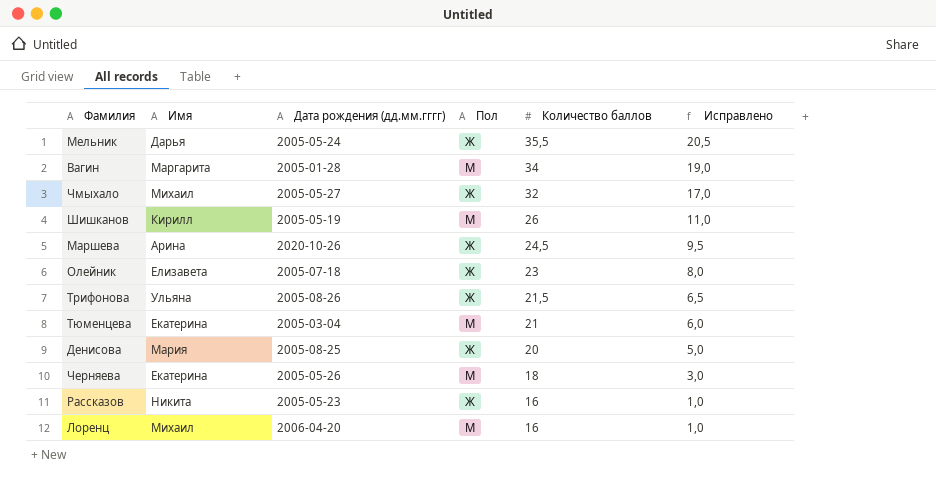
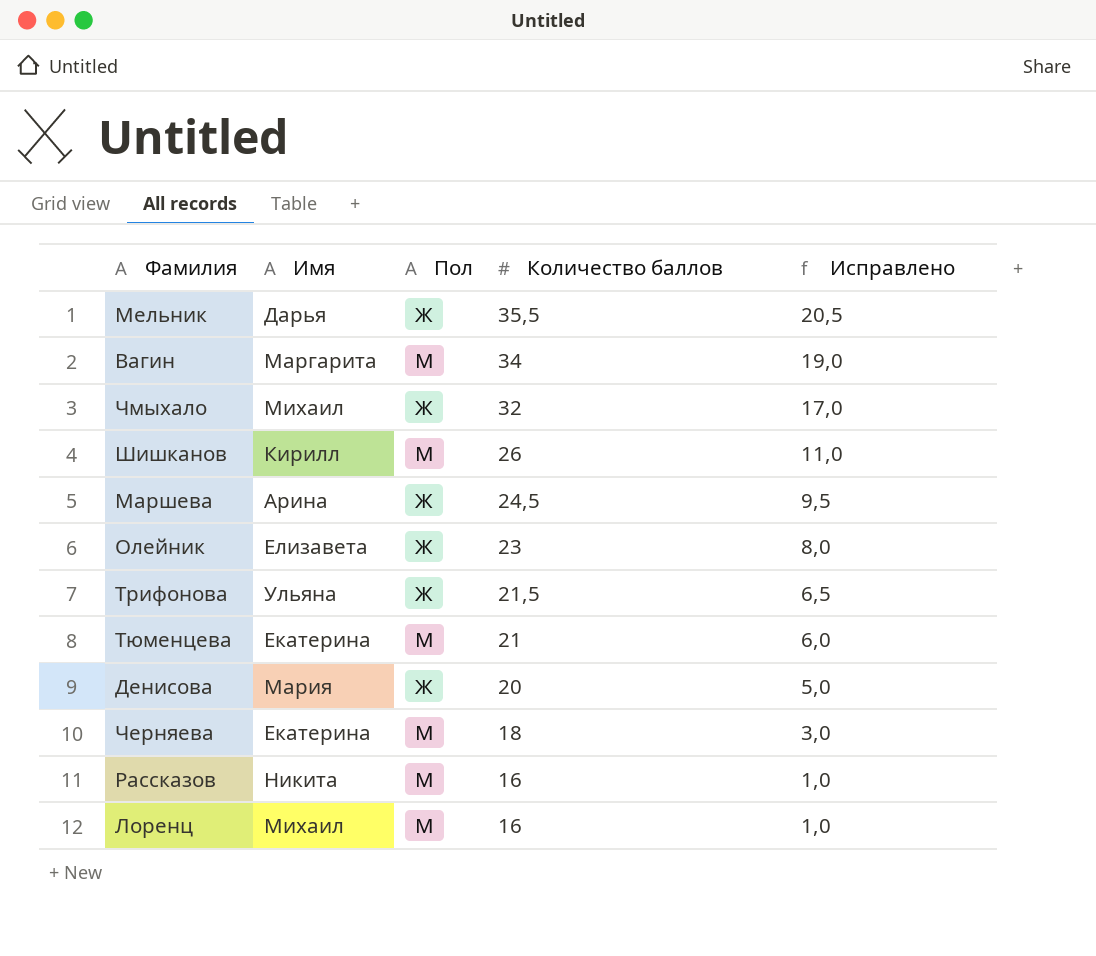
column Дата рождения (дд.мм.гггг) | position: 3 -> none
Рассказов | Пол: Ж -> М

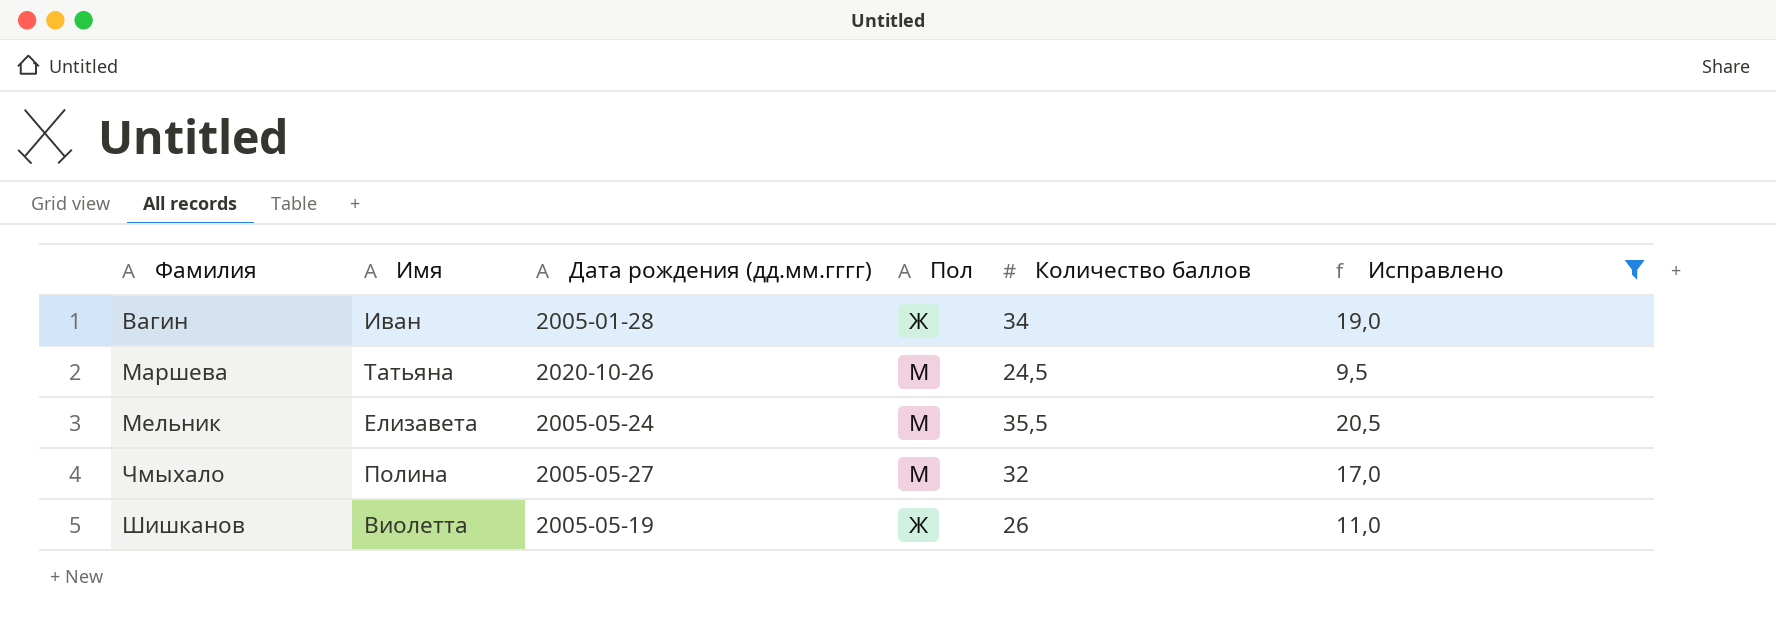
filter: none -> Исправлено >= 9,5
row order: Количество баллов descending -> Фамилия ascending
column Дата рождения (дд.мм.гггг) | position: none -> 3
Вагин | Имя: Маргарита -> Иван
Вагин | Пол: М -> Ж
Маршева | Имя: Арина -> Татьяна
Маршева | Пол: Ж -> М
Мельник | Имя: Дарья -> Елизавета
Мельник | Пол: Ж -> М
Чмыхало | Имя: Михаил -> Полина
Чмыхало | Пол: Ж -> М
Шишканов | Имя: Кирилл -> Виолетта
Шишканов | Пол: М -> Ж

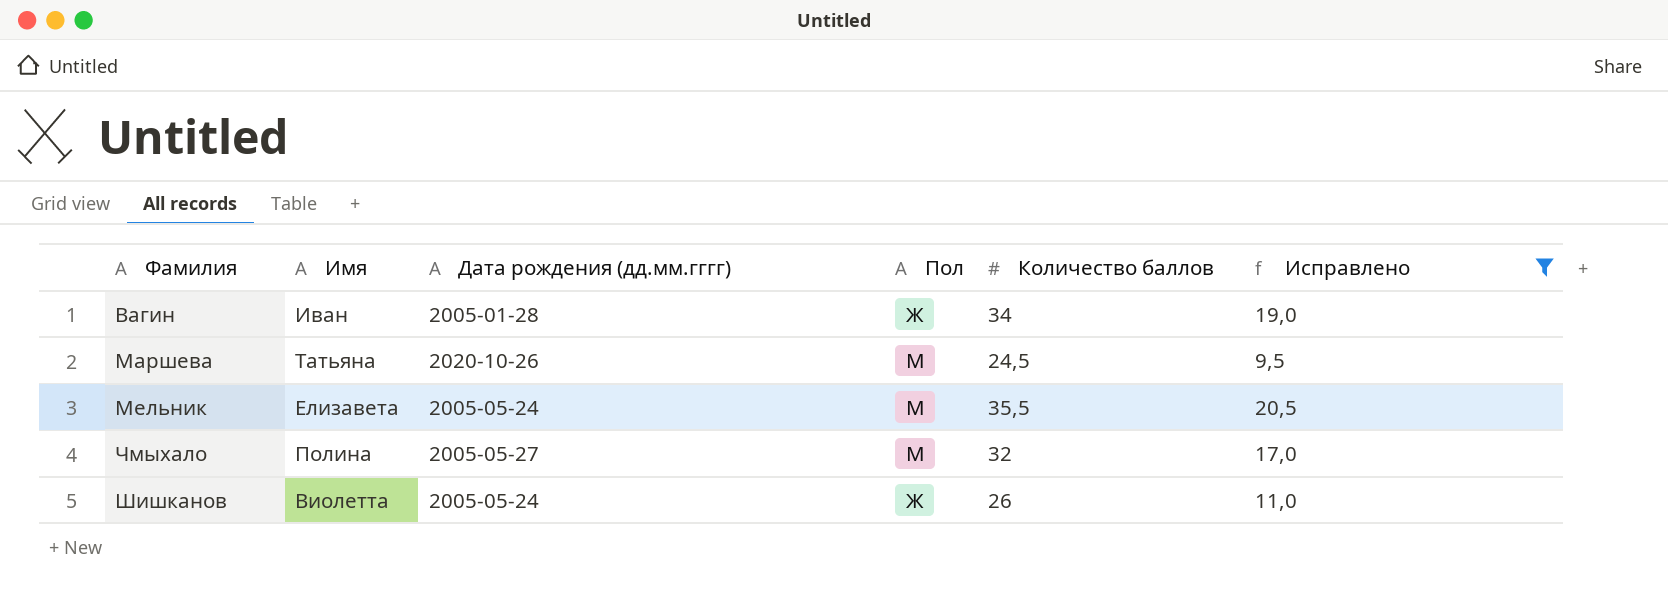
Шишканов | Дата рождения (дд.мм.гггг): 2005-05-19 -> 2005-05-24

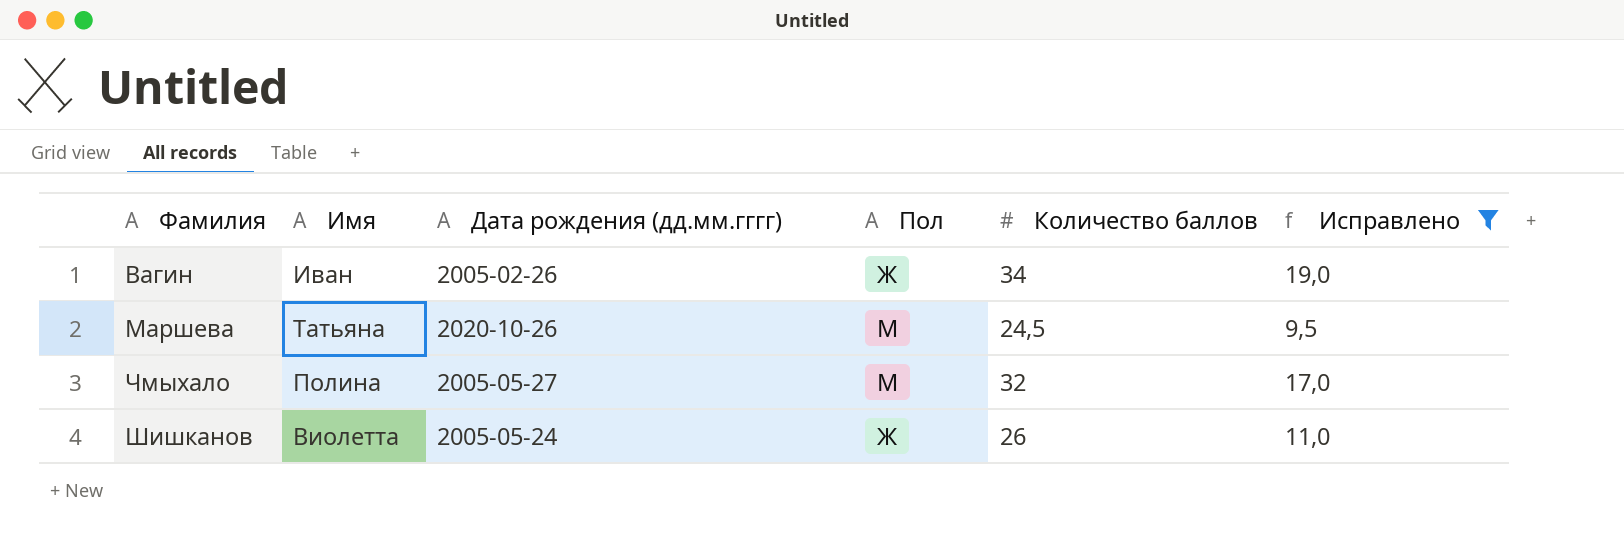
row Мельник: Елизавета | 2005-05-24 | М | 35,5 | 20,5 -> none
Вагин | Дата рождения (дд.мм.гггг): 2005-01-28 -> 2005-02-26

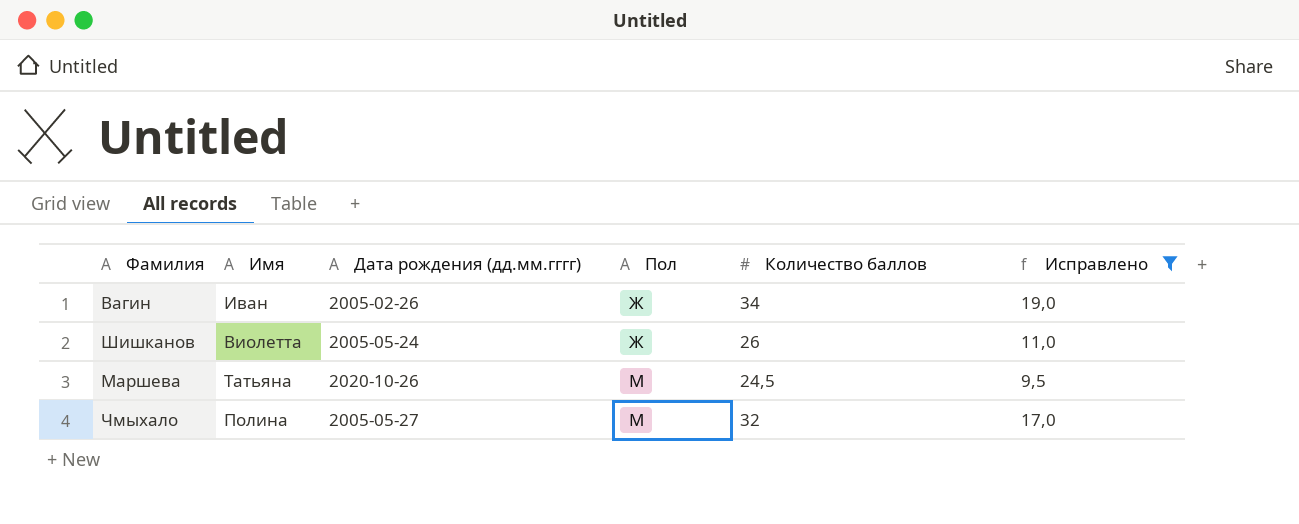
row order: Фамилия ascending -> Пол ascending

